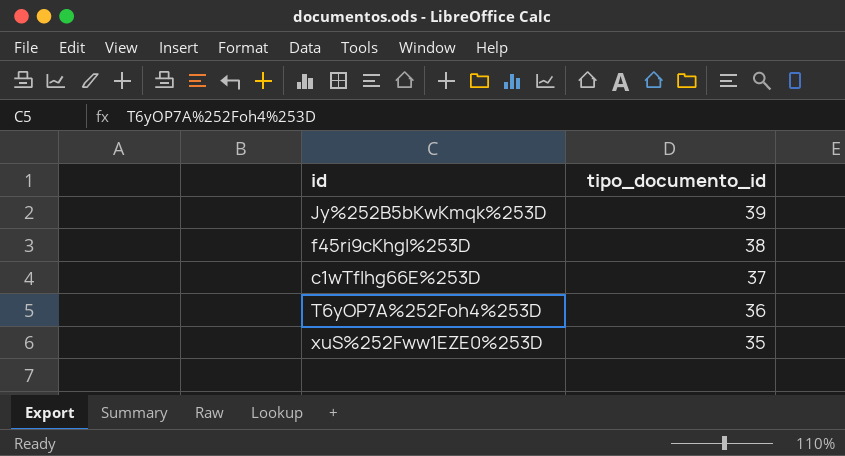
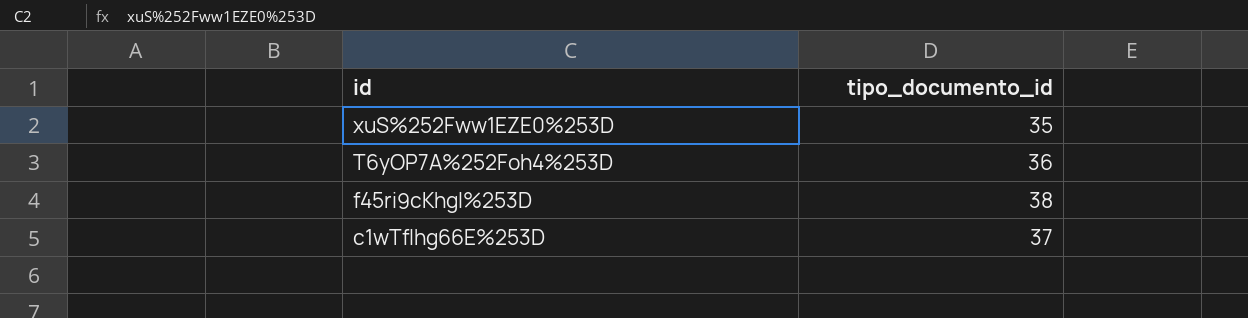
row order: tipo_documento_id descending -> id descending
row Jy%252B5bKwKmqk%253D: 39 -> none

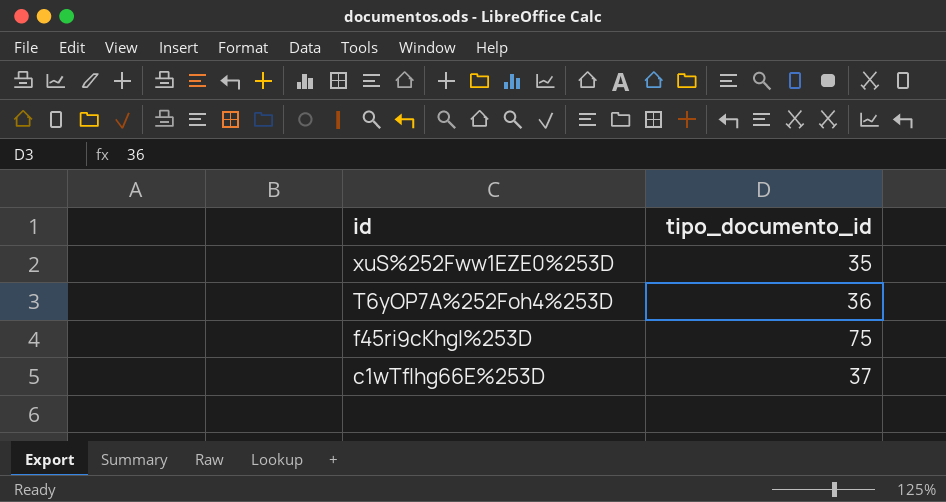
f45ri9cKhgI%253D | tipo_documento_id: 38 -> 75

